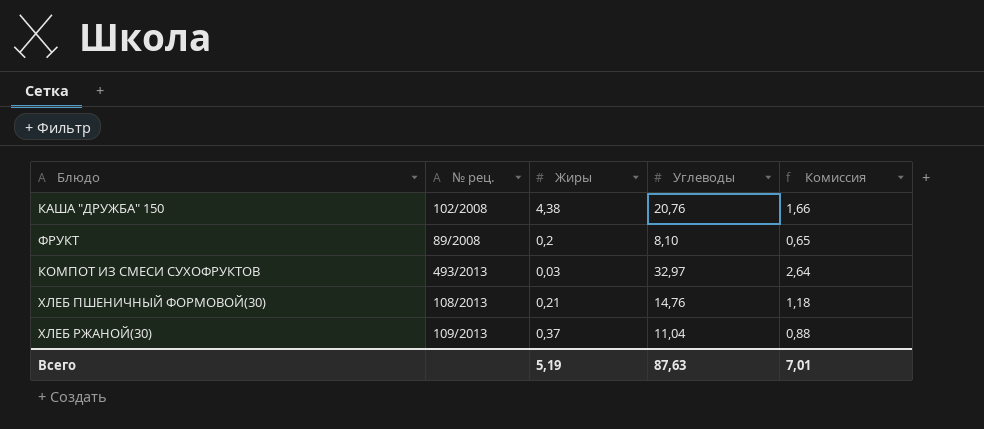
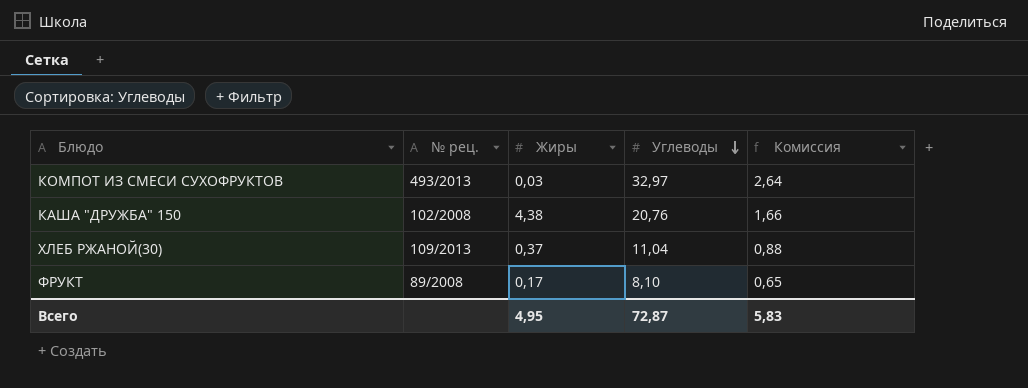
row order: none -> Углеводы descending
row ХЛЕБ ПШЕНИЧНЫЙ ФОРМОВОЙ(30): 108/2013 | 0,21 | 14,76 | 1,18 -> none
ФРУКТ | Жиры: 0,2 -> 0,17
Всего | Жиры: 5,19 -> 4,95
Всего | Углеводы: 87,63 -> 72,87
Всего | Комиссия: 7,01 -> 5,83

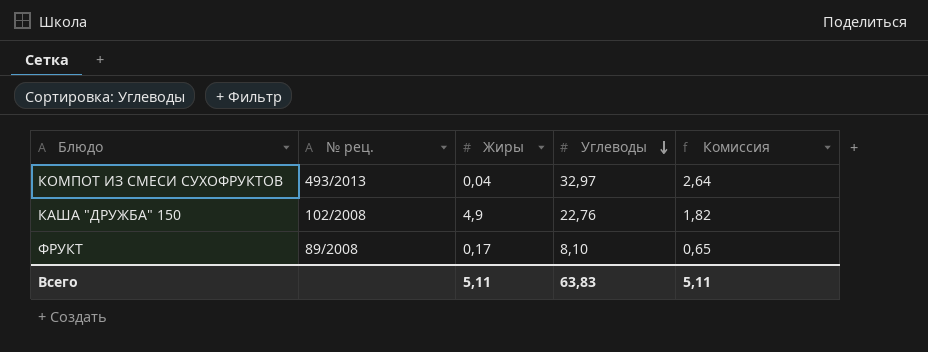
row ХЛЕБ РЖАНОЙ(30): 109/2013 | 0,37 | 11,04 | 0,88 -> none
КОМПОТ ИЗ СМЕСИ СУХОФРУКТОВ | Жиры: 0,03 -> 0,04
КАША "ДРУЖБА" 150 | Жиры: 4,38 -> 4,9
КАША "ДРУЖБА" 150 | Углеводы: 20,76 -> 22,76
КАША "ДРУЖБА" 150 | Комиссия: 1,66 -> 1,82
Всего | Жиры: 4,95 -> 5,11
Всего | Углеводы: 72,87 -> 63,83
Всего | Комиссия: 5,83 -> 5,11

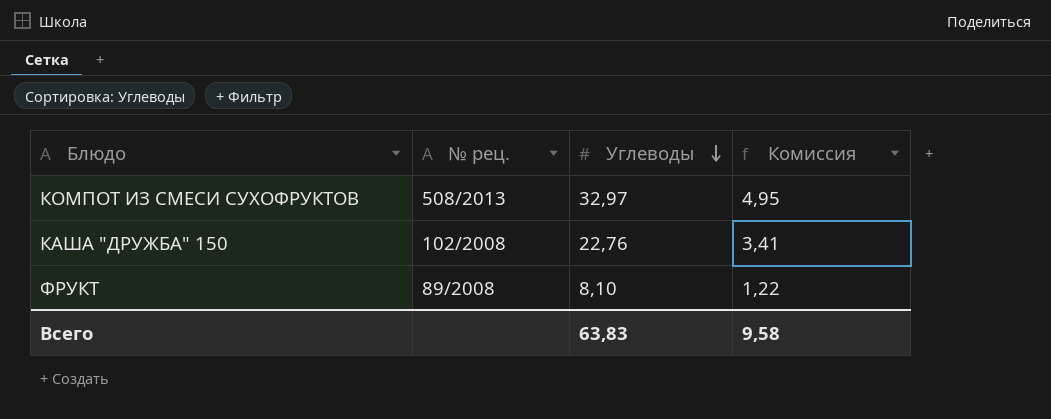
column Жиры | position: 3 -> none
column Комиссия | formula: [Углеводы] * 0,08 -> [Углеводы] * 0,15
КОМПОТ ИЗ СМЕСИ СУХОФРУКТОВ | № рец.: 493/2013 -> 508/2013
Всего | Комиссия: 5,11 -> 9,58

